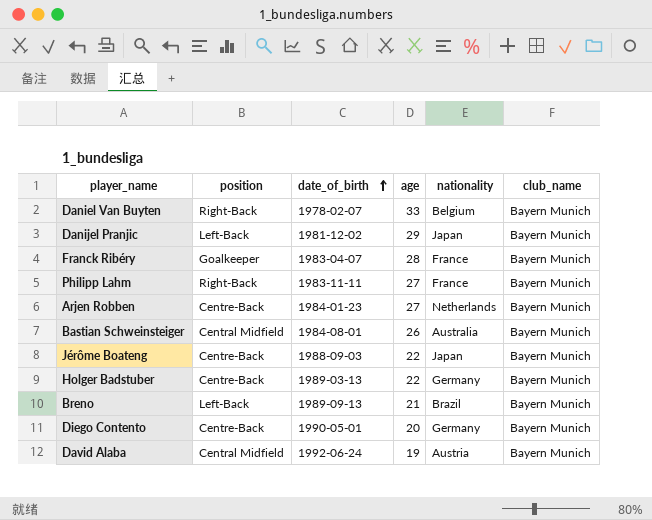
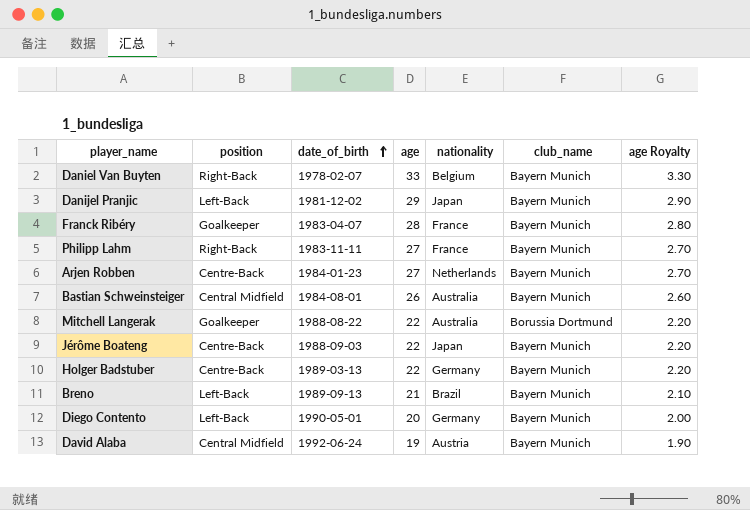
column age Royalty | formula: none -> [age] * 0.1
row Mitchell Langerak: none -> Goalkeeper | 1988-08-22 | 22 | Australia | Borussia Dortmund | 2.20
Diego Contento | position: Centre-Back -> Left-Back

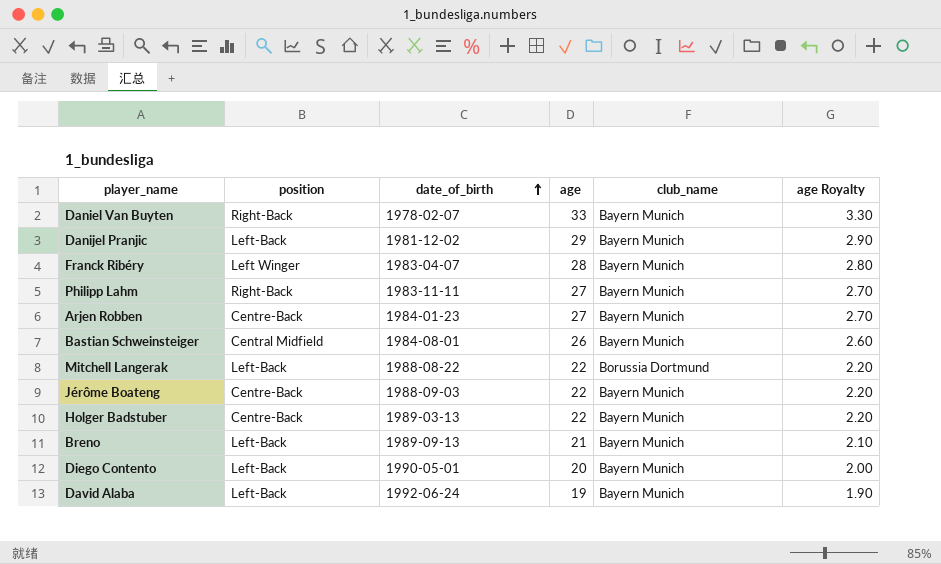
column nationality | position: 5 -> none
Franck Ribéry | position: Goalkeeper -> Left Winger
Mitchell Langerak | position: Goalkeeper -> Left-Back
David Alaba | position: Central Midfield -> Left-Back

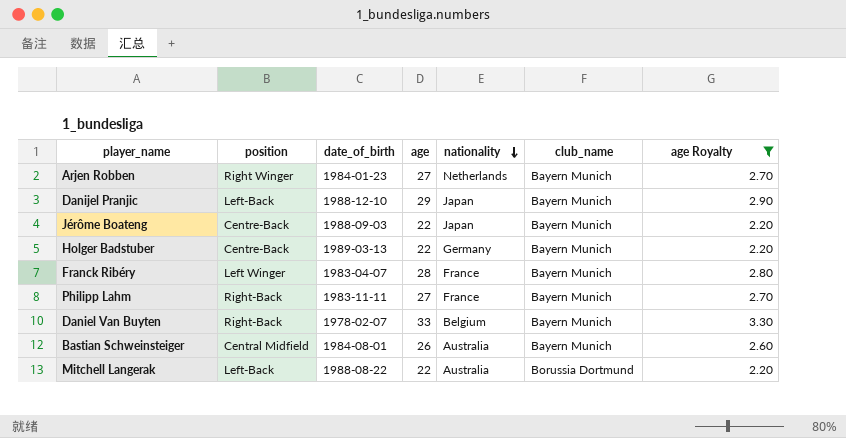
filter: none -> age Royalty >= 2.20
row order: date_of_birth ascending -> nationality descending
column nationality | position: none -> 5
Arjen Robben | position: Centre-Back -> Right Winger
Danijel Pranjic | date_of_birth: 1981-12-02 -> 1988-12-10

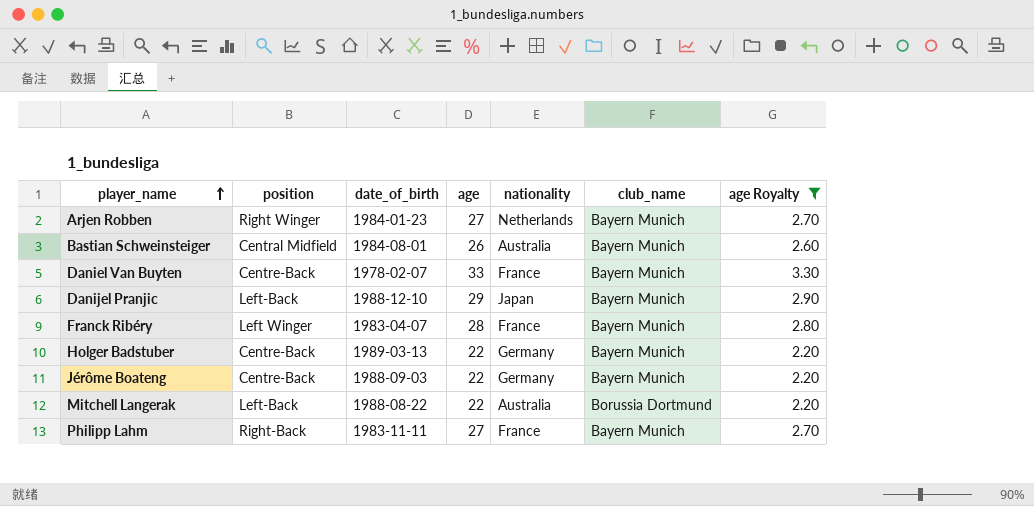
row order: nationality descending -> player_name ascending
Daniel Van Buyten | position: Right-Back -> Centre-Back
Daniel Van Buyten | nationality: Belgium -> France
Jérôme Boateng | nationality: Japan -> Germany

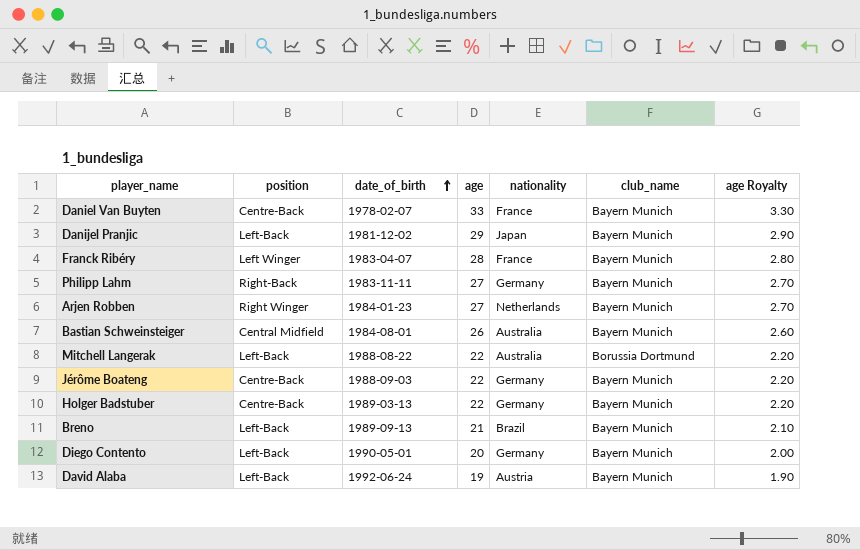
filter: age Royalty >= 2.20 -> none
row order: player_name ascending -> date_of_birth ascending
Danijel Pranjic | date_of_birth: 1988-12-10 -> 1981-12-02
Philipp Lahm | nationality: France -> Germany

